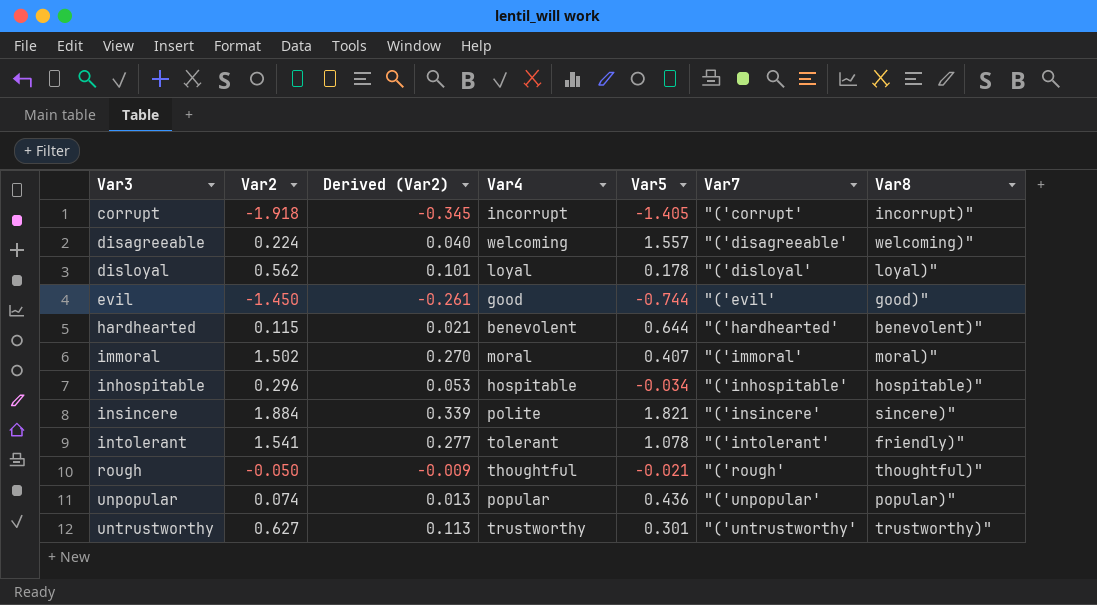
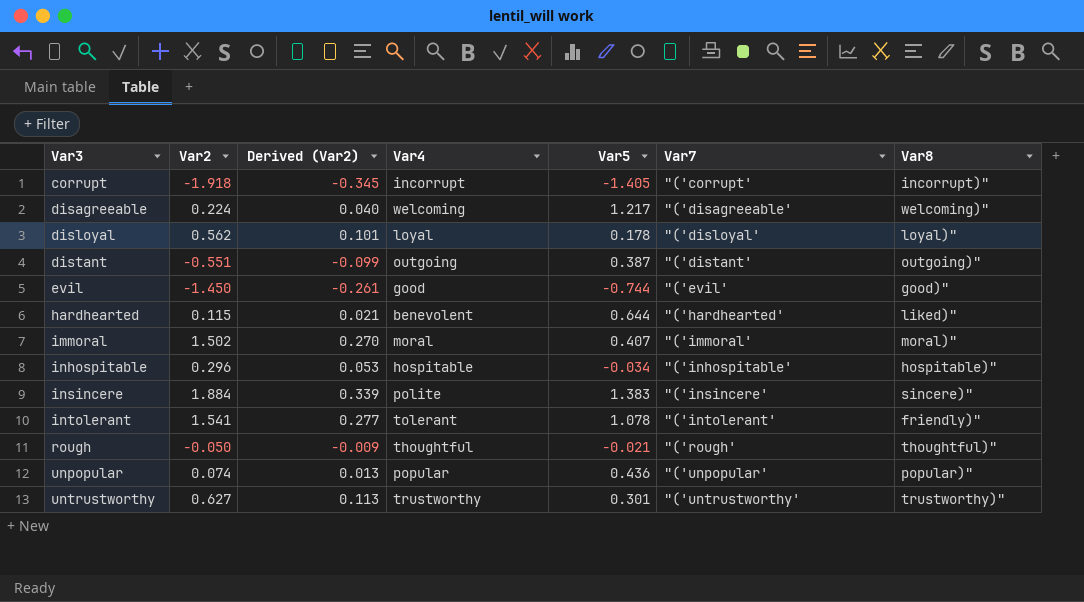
disagreeable | Var5: 1.557 -> 1.217
row distant: none -> -0.551 | -0.099 | outgoing | 0.387 | "('distant' | outgoing)"
hardhearted | Var8: benevolent)" -> liked)"
insincere | Var5: 1.821 -> 1.383

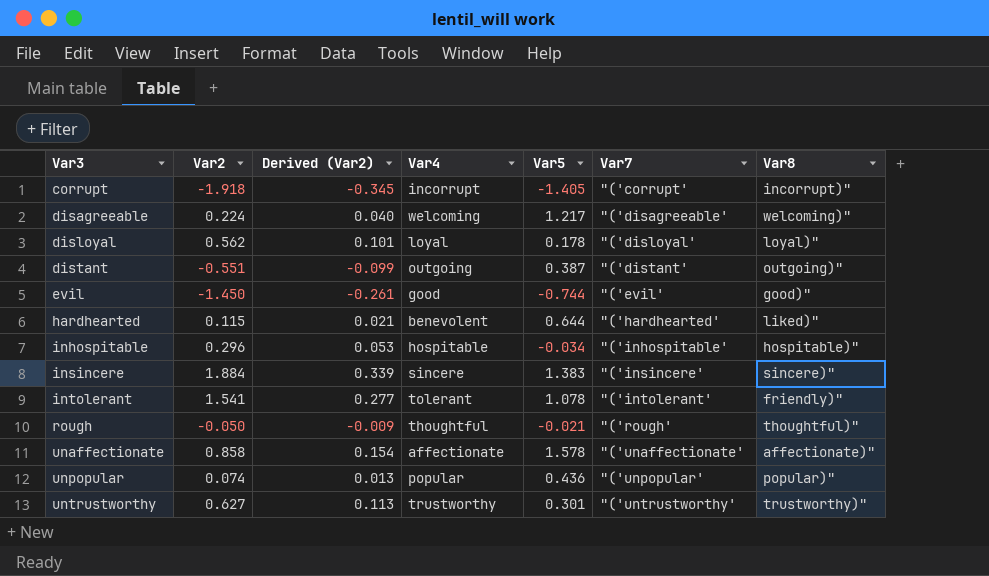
row immoral: 1.502 | 0.270 | moral | 0.407 | "('immoral' | moral)" -> none
insincere | Var4: polite -> sincere
row unaffectionate: none -> 0.858 | 0.154 | affectionate | 1.578 | "('unaffectionate' | affectionate)"

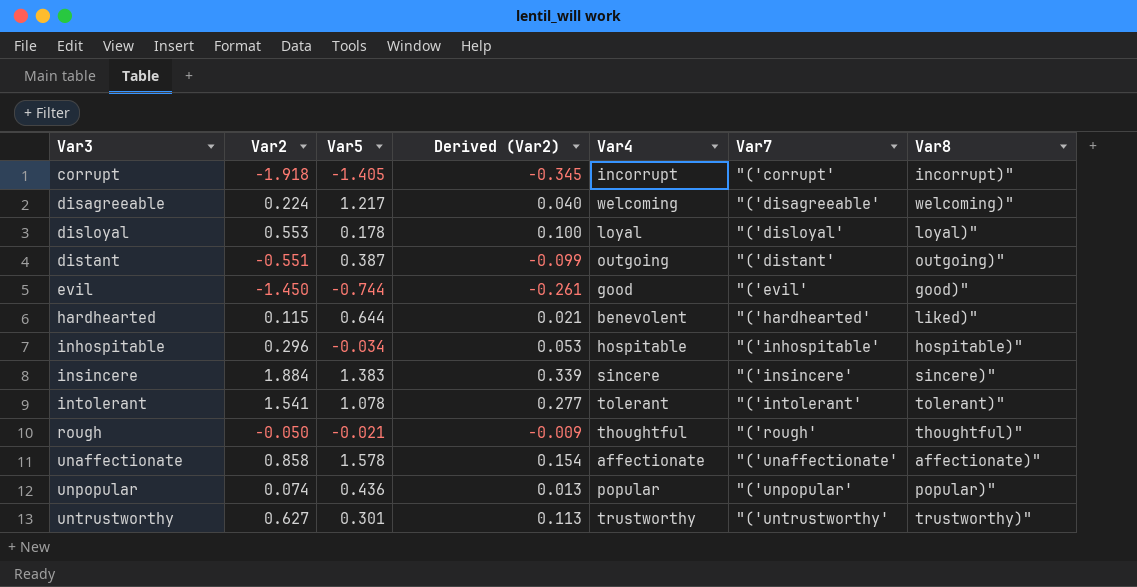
column Var5 | position: 5 -> 3
disloyal | Var2: 0.562 -> 0.553
disloyal | Derived (Var2): 0.101 -> 0.100
intolerant | Var8: friendly)" -> tolerant)"

